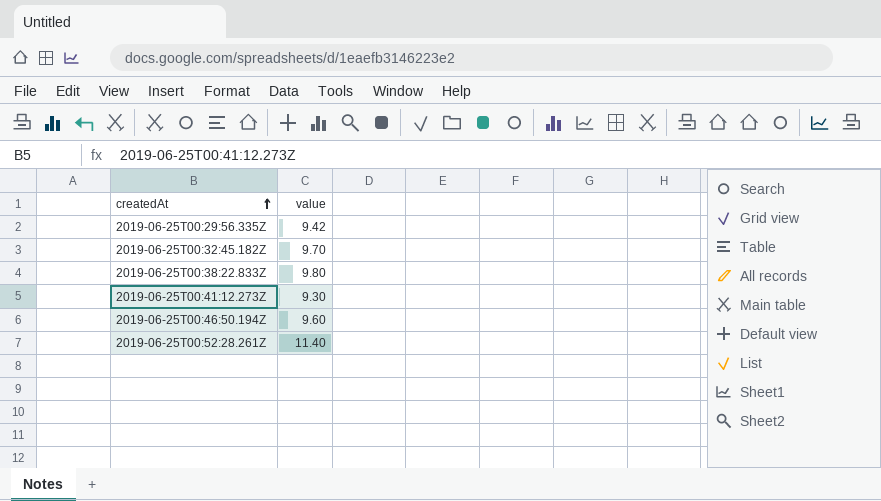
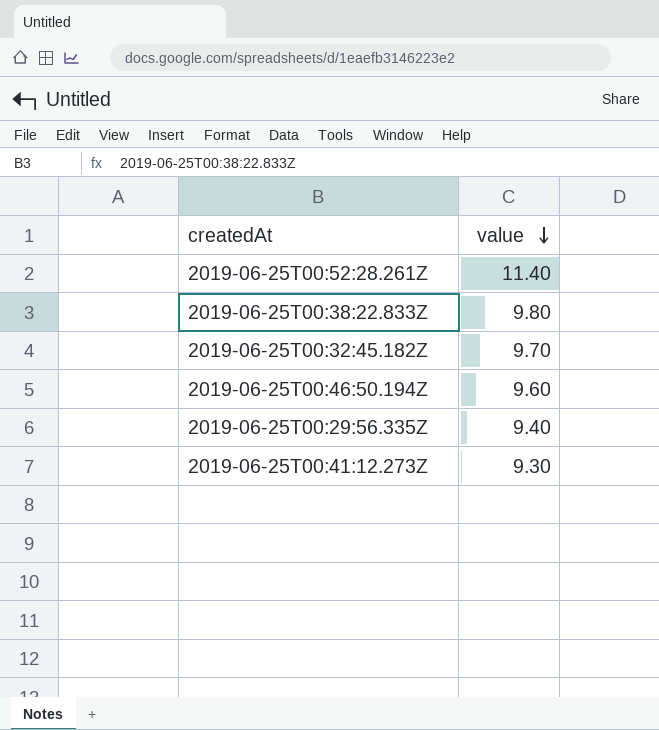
row order: createdAt ascending -> value descending
2019-06-25T00:29:56.335Z | value: 9.42 -> 9.40

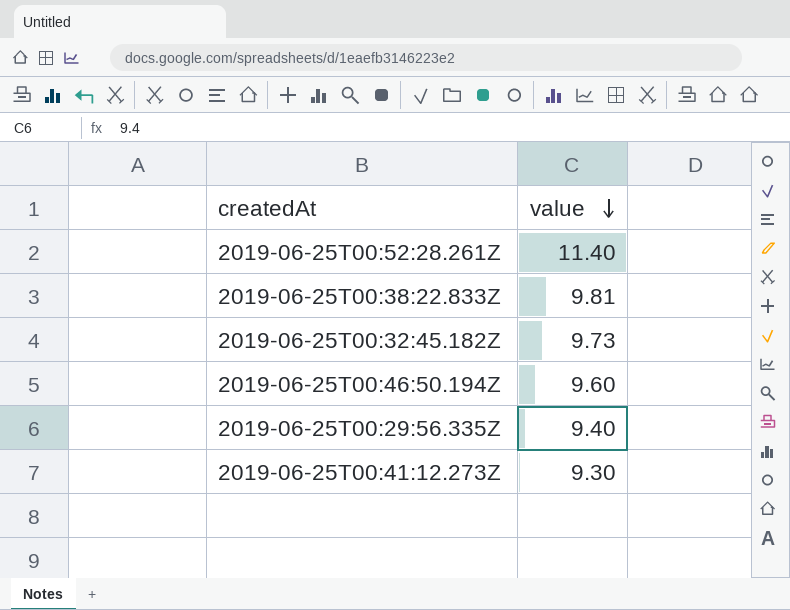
2019-06-25T00:38:22.833Z | value: 9.80 -> 9.81
2019-06-25T00:32:45.182Z | value: 9.70 -> 9.73

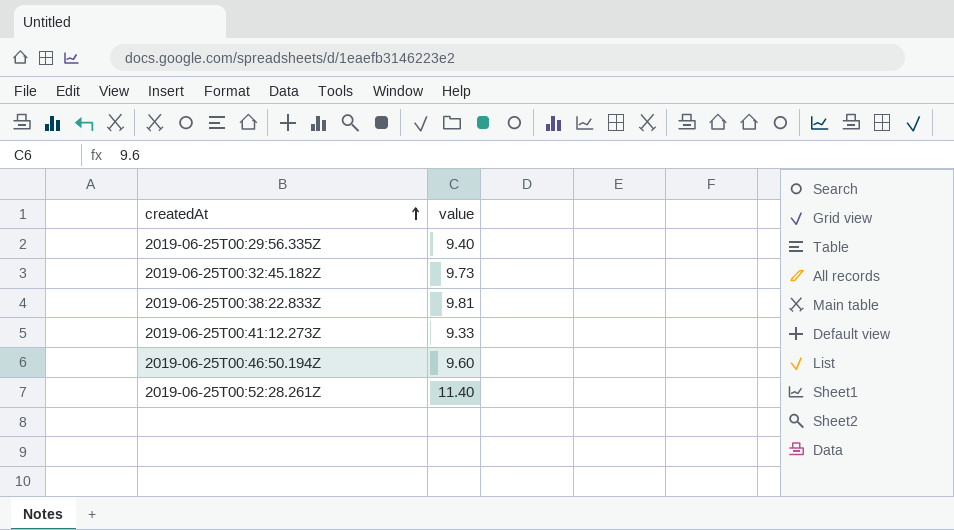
row order: value descending -> createdAt ascending
2019-06-25T00:41:12.273Z | value: 9.30 -> 9.33

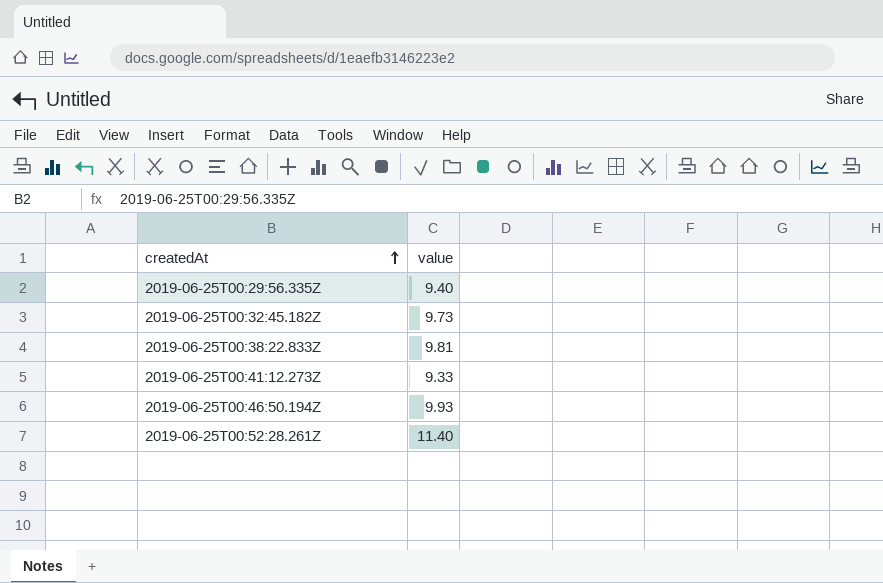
2019-06-25T00:46:50.194Z | value: 9.60 -> 9.93

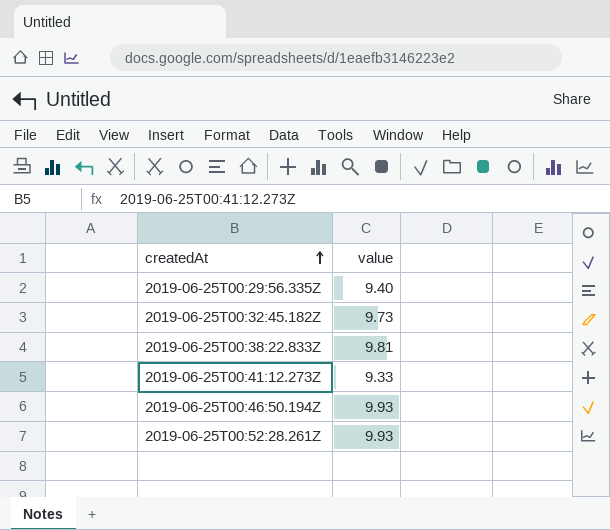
2019-06-25T00:52:28.261Z | value: 11.40 -> 9.93

